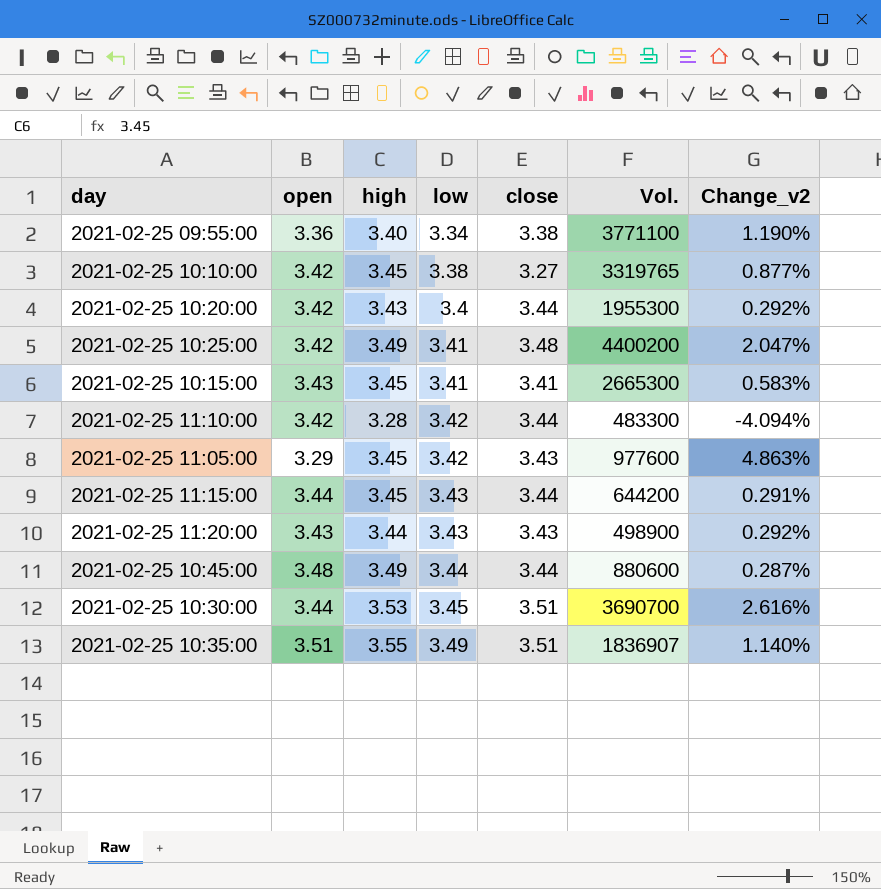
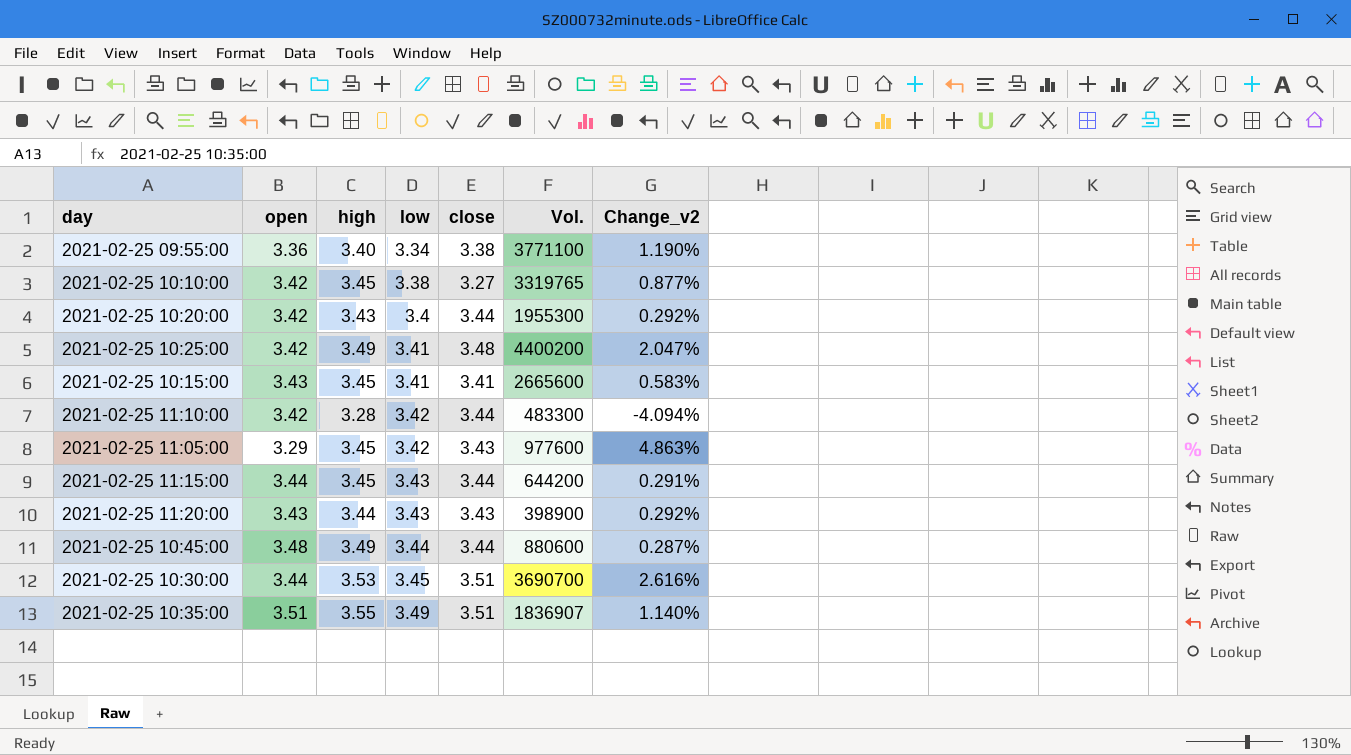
2021-02-25 10:15:00 | Vol.: 2665300 -> 2665600
2021-02-25 11:20:00 | Vol.: 498900 -> 398900

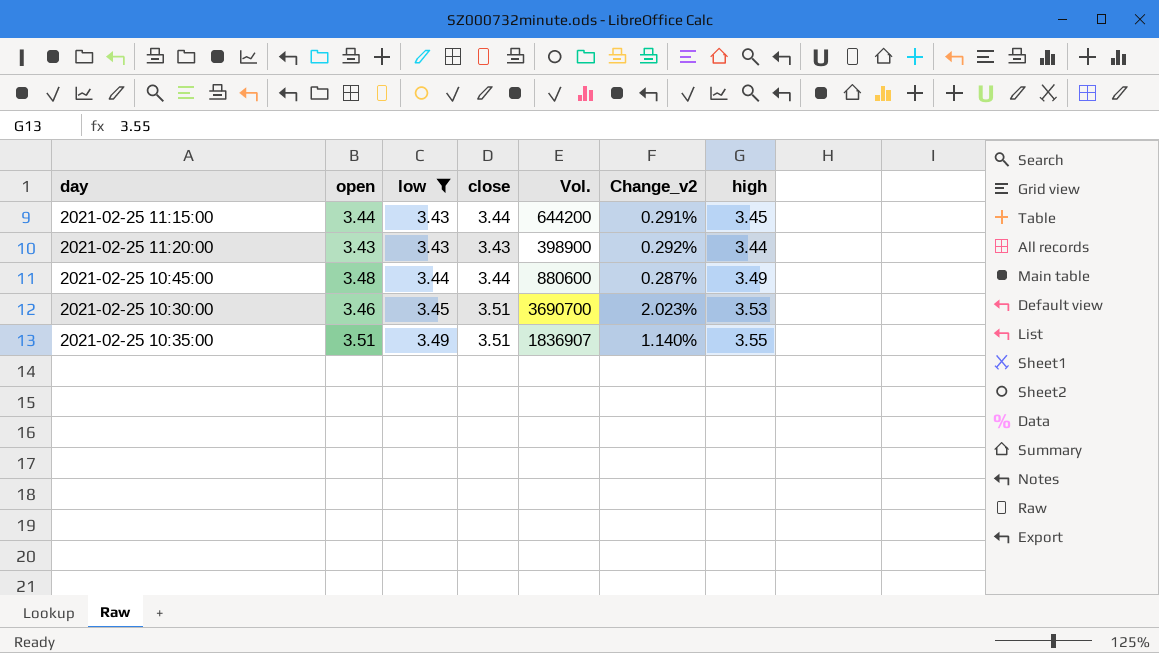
filter: none -> low >= 3.43
column high | position: 3 -> 7
2021-02-25 10:30:00 | open: 3.44 -> 3.46
2021-02-25 10:30:00 | Change_v2: 2.616% -> 2.023%

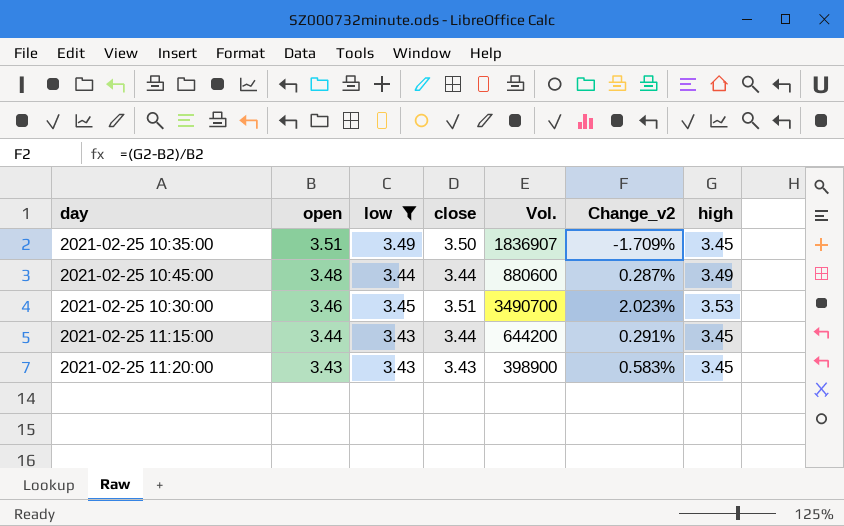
row order: low ascending -> open descending
2021-02-25 10:35:00 | close: 3.51 -> 3.50
2021-02-25 10:35:00 | Change_v2: 1.140% -> -1.709%
2021-02-25 10:35:00 | high: 3.55 -> 3.45
2021-02-25 10:30:00 | Vol.: 3690700 -> 3490700
2021-02-25 11:20:00 | Change_v2: 0.292% -> 0.583%
2021-02-25 11:20:00 | high: 3.44 -> 3.45

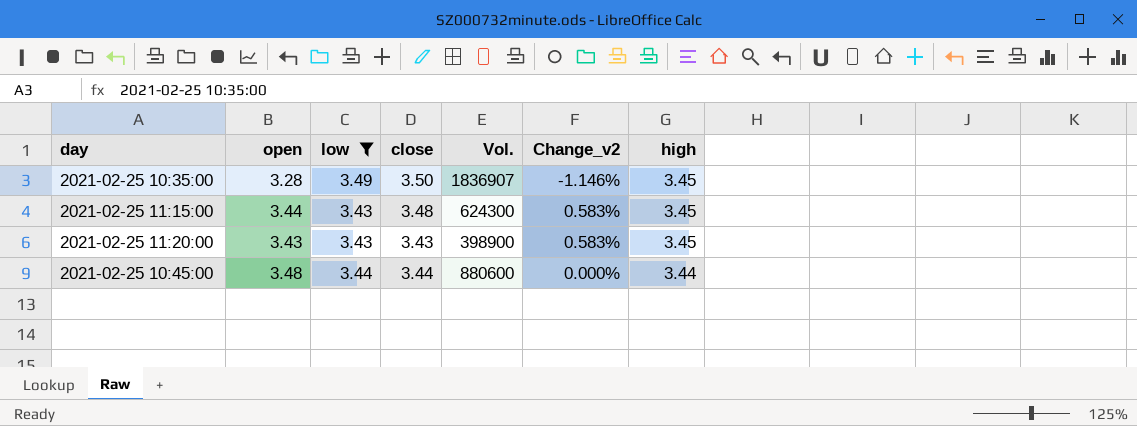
row order: open descending -> high descending
column Change_v2 | formula: ([high] - [open]) / [open] -> ([high] - [low]) / [low]
row 2021-02-25 10:30:00: 3.46 | 3.45 | 3.51 | 3490700 | 2.023% | 3.53 -> none
2021-02-25 10:35:00 | open: 3.51 -> 3.28
2021-02-25 11:15:00 | close: 3.44 -> 3.48
2021-02-25 11:15:00 | Vol.: 644200 -> 624300
2021-02-25 10:45:00 | high: 3.49 -> 3.44

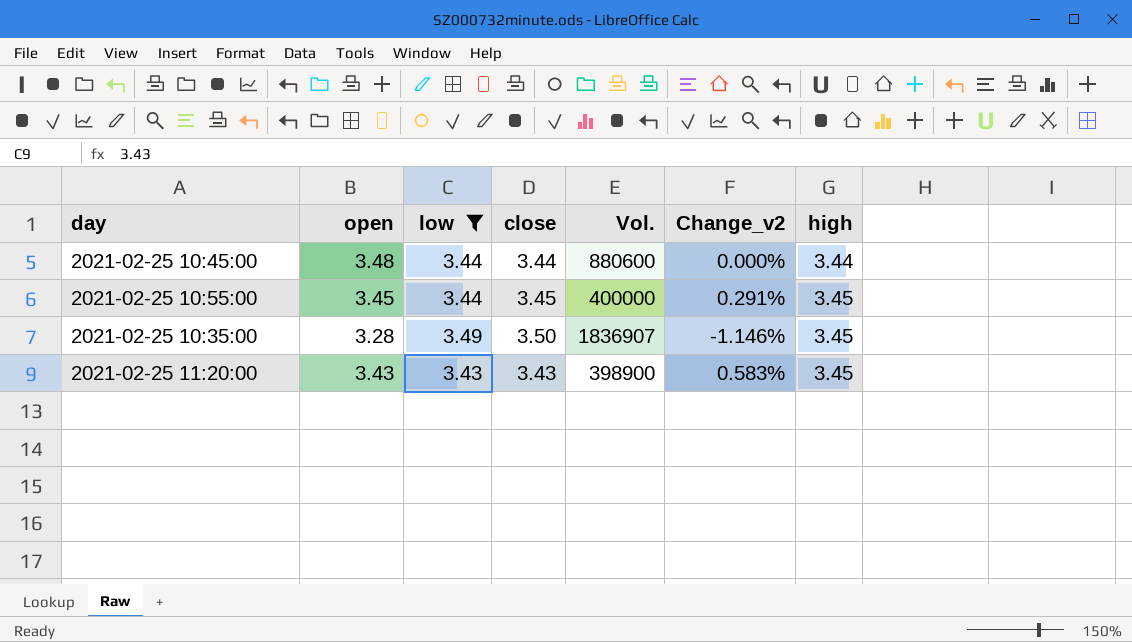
row order: high descending -> high ascending
row 2021-02-25 11:15:00: 3.44 | 3.43 | 3.48 | 624300 | 0.583% | 3.45 -> none
row 2021-02-25 10:55:00: none -> 3.45 | 3.44 | 3.45 | 400000 | 0.291% | 3.45

